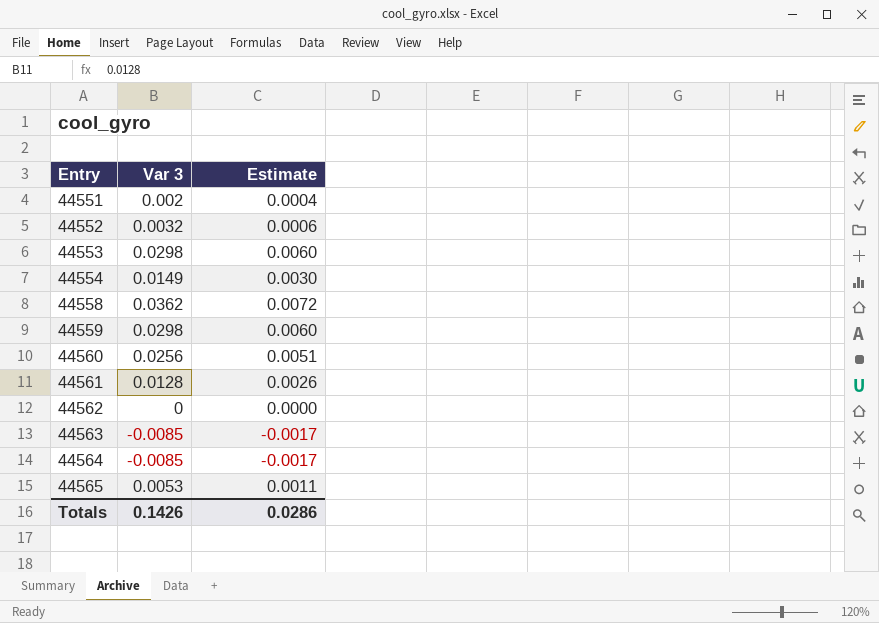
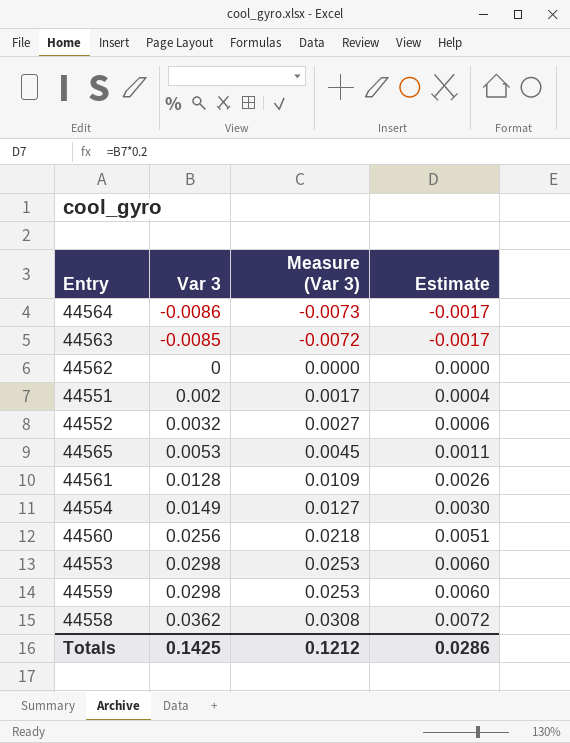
row order: Entry ascending -> Var 3 ascending
column Measure (Var 3) | formula: none -> [Var 3] * 0.85
44564 | Var 3: -0.0085 -> -0.0086
Totals | Var 3: 0.1426 -> 0.1425

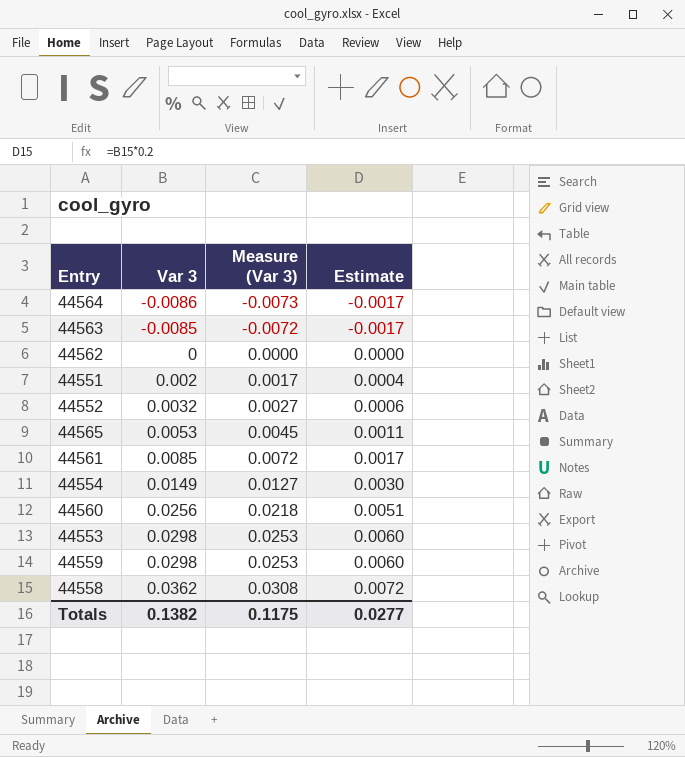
44561 | Var 3: 0.0128 -> 0.0085
44561 | Measure (Var 3): 0.0109 -> 0.0072
44561 | Estimate: 0.0026 -> 0.0017
Totals | Var 3: 0.1425 -> 0.1382
Totals | Measure (Var 3): 0.1212 -> 0.1175
Totals | Estimate: 0.0286 -> 0.0277

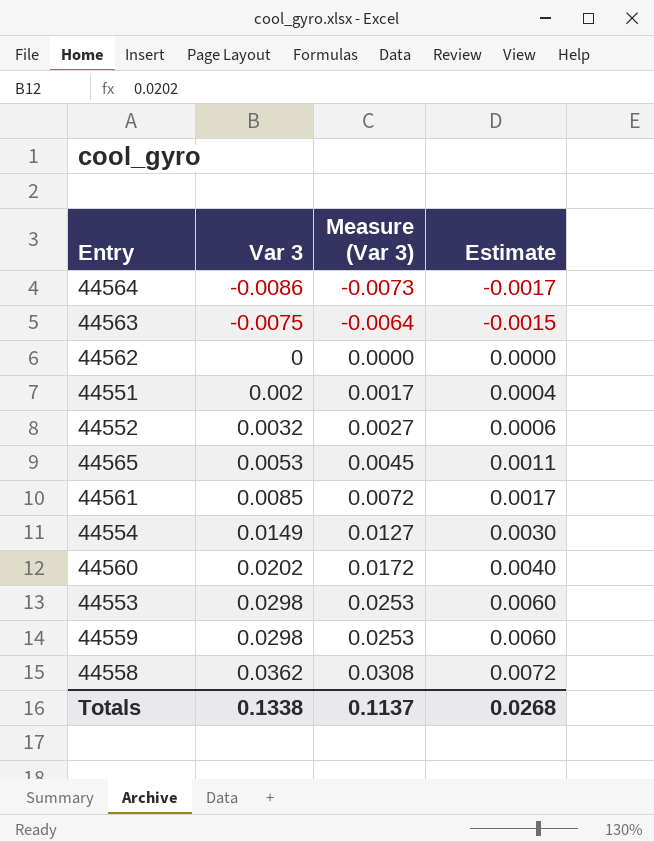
44563 | Var 3: -0.0085 -> -0.0075
44563 | Measure (Var 3): -0.0072 -> -0.0064
44563 | Estimate: -0.0017 -> -0.0015
44560 | Var 3: 0.0256 -> 0.0202
44560 | Measure (Var 3): 0.0218 -> 0.0172
44560 | Estimate: 0.0051 -> 0.0040
Totals | Var 3: 0.1382 -> 0.1338
Totals | Measure (Var 3): 0.1175 -> 0.1137
Totals | Estimate: 0.0277 -> 0.0268

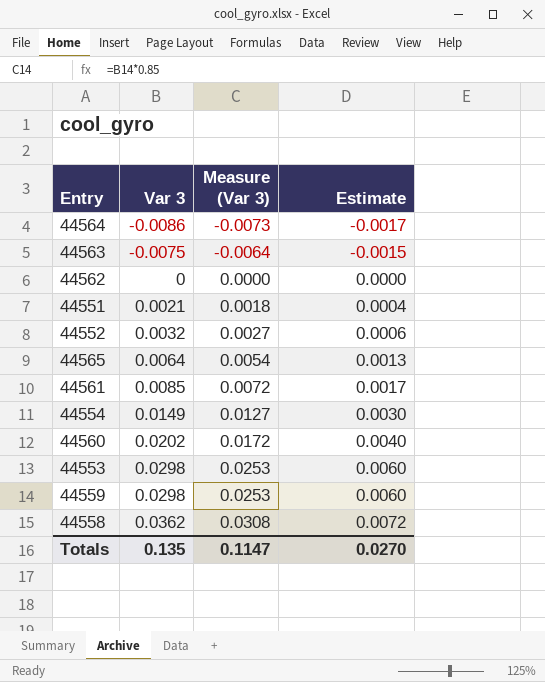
44551 | Var 3: 0.002 -> 0.0021
44551 | Measure (Var 3): 0.0017 -> 0.0018
44565 | Var 3: 0.0053 -> 0.0064
44565 | Measure (Var 3): 0.0045 -> 0.0054
44565 | Estimate: 0.0011 -> 0.0013
Totals | Var 3: 0.1338 -> 0.135
Totals | Measure (Var 3): 0.1137 -> 0.1147
Totals | Estimate: 0.0268 -> 0.0270

